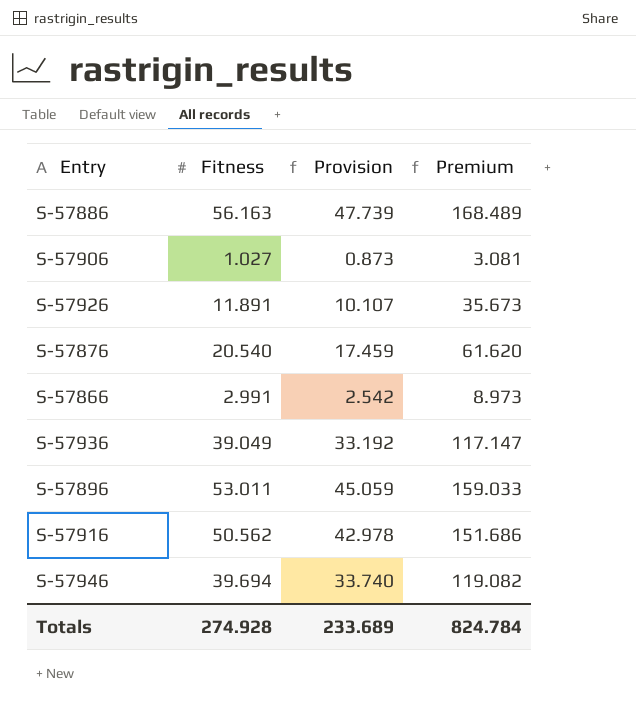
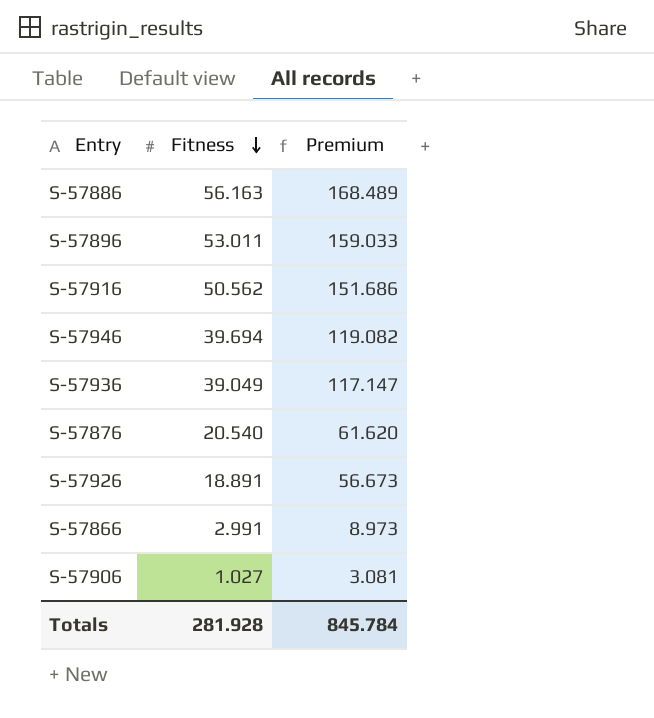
row order: none -> Fitness descending
column Provision | formula: [Fitness] * 0.85 -> none
S-57926 | Fitness: 11.891 -> 18.891
S-57926 | Premium: 35.673 -> 56.673
Totals | Fitness: 274.928 -> 281.928
Totals | Premium: 824.784 -> 845.784

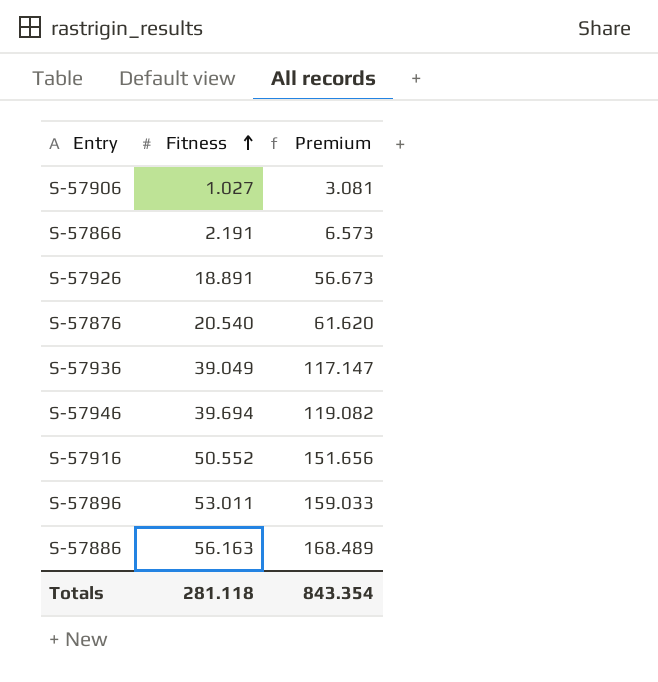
row order: Fitness descending -> Fitness ascending
S-57866 | Fitness: 2.991 -> 2.191
S-57866 | Premium: 8.973 -> 6.573
S-57916 | Fitness: 50.562 -> 50.552
S-57916 | Premium: 151.686 -> 151.656
Totals | Fitness: 281.928 -> 281.118
Totals | Premium: 845.784 -> 843.354

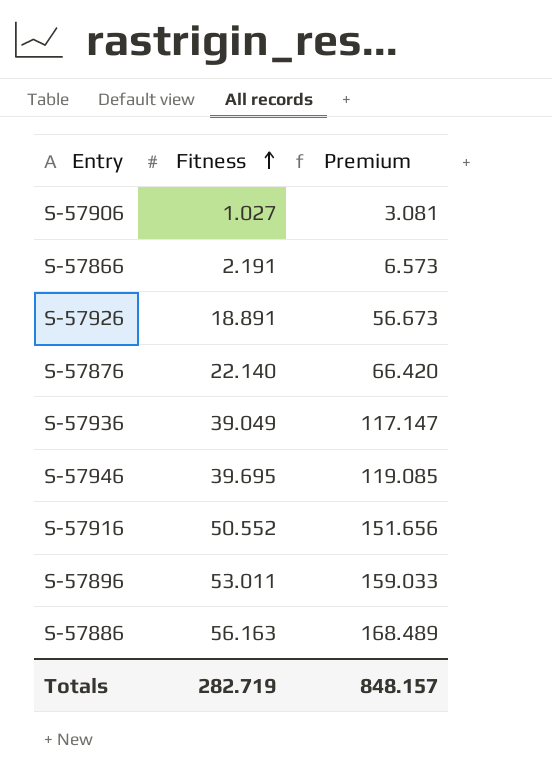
S-57876 | Fitness: 20.540 -> 22.140
S-57876 | Premium: 61.620 -> 66.420
S-57946 | Fitness: 39.694 -> 39.695
S-57946 | Premium: 119.082 -> 119.085
Totals | Fitness: 281.118 -> 282.719
Totals | Premium: 843.354 -> 848.157

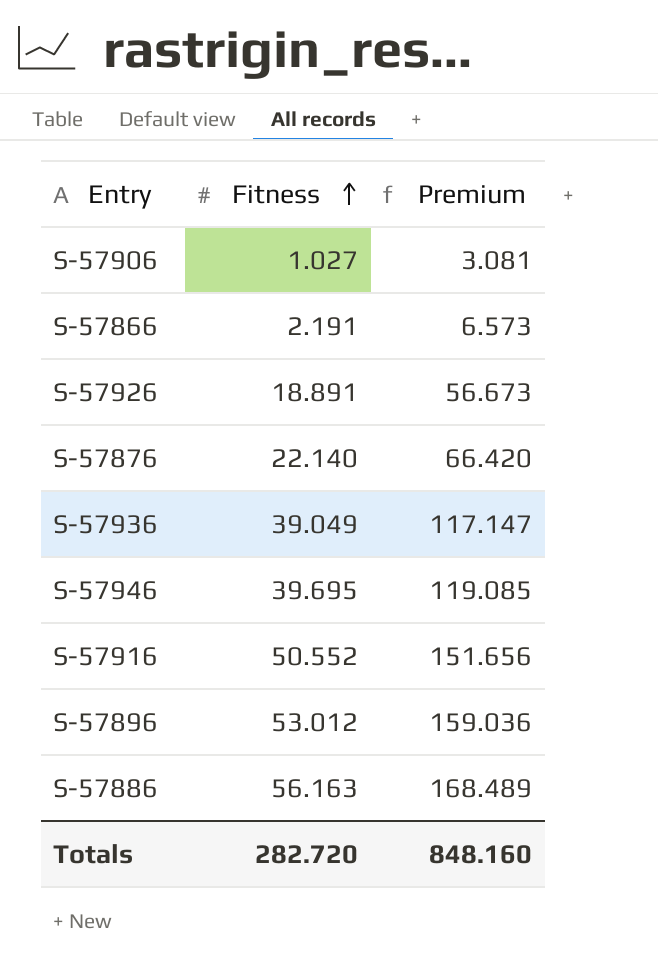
S-57896 | Fitness: 53.011 -> 53.012
S-57896 | Premium: 159.033 -> 159.036
Totals | Fitness: 282.719 -> 282.720
Totals | Premium: 848.157 -> 848.160

